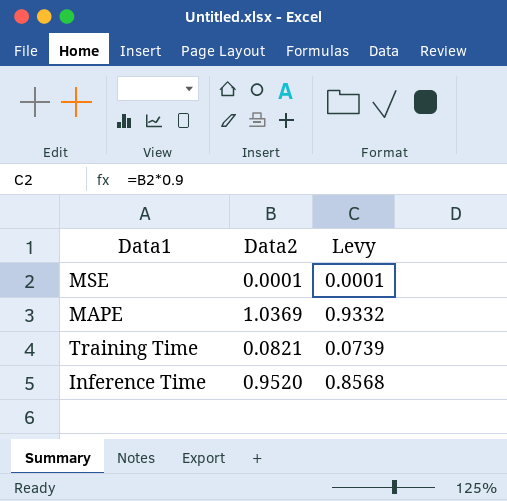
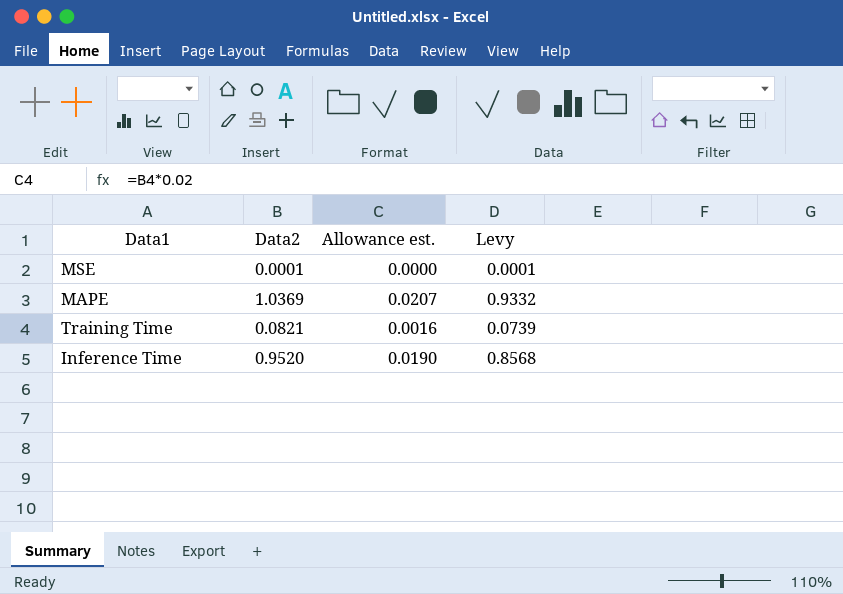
column Allowance est. | formula: none -> [Data2] * 0.02

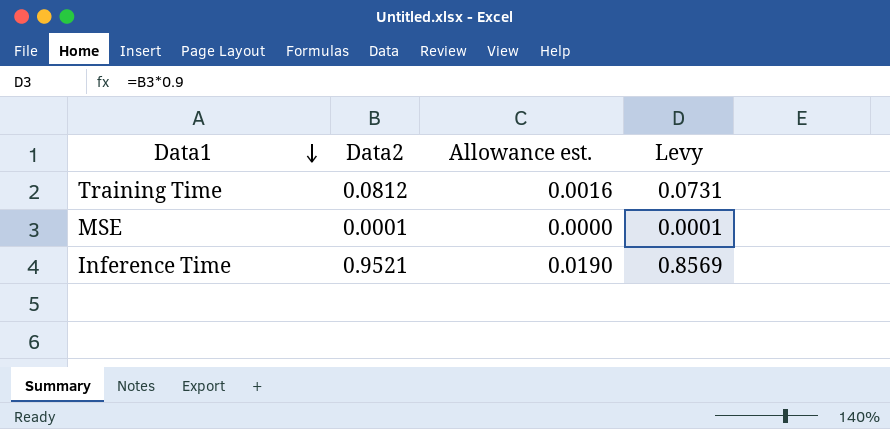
row order: none -> Data1 descending
row MAPE: 1.0369 | 0.0207 | 0.9332 -> none
Training Time | Data2: 0.0821 -> 0.0812
Training Time | Levy: 0.0739 -> 0.0731
Inference Time | Data2: 0.9520 -> 0.9521
Inference Time | Levy: 0.8568 -> 0.8569

